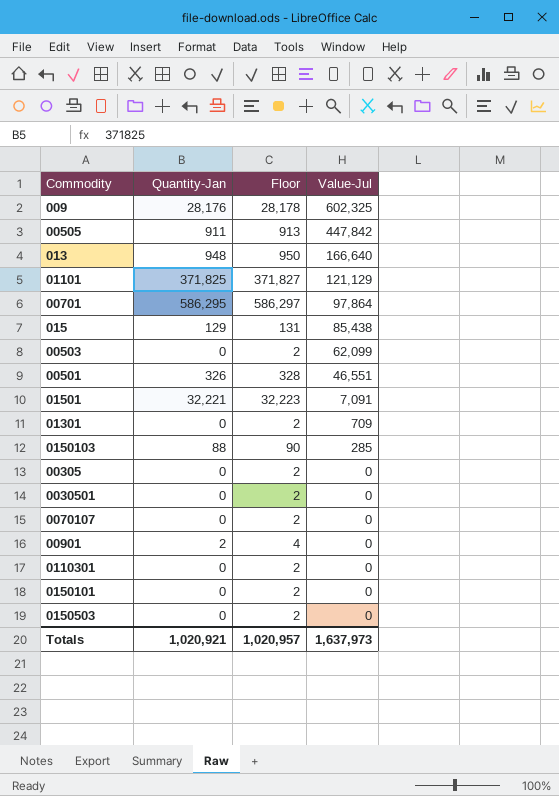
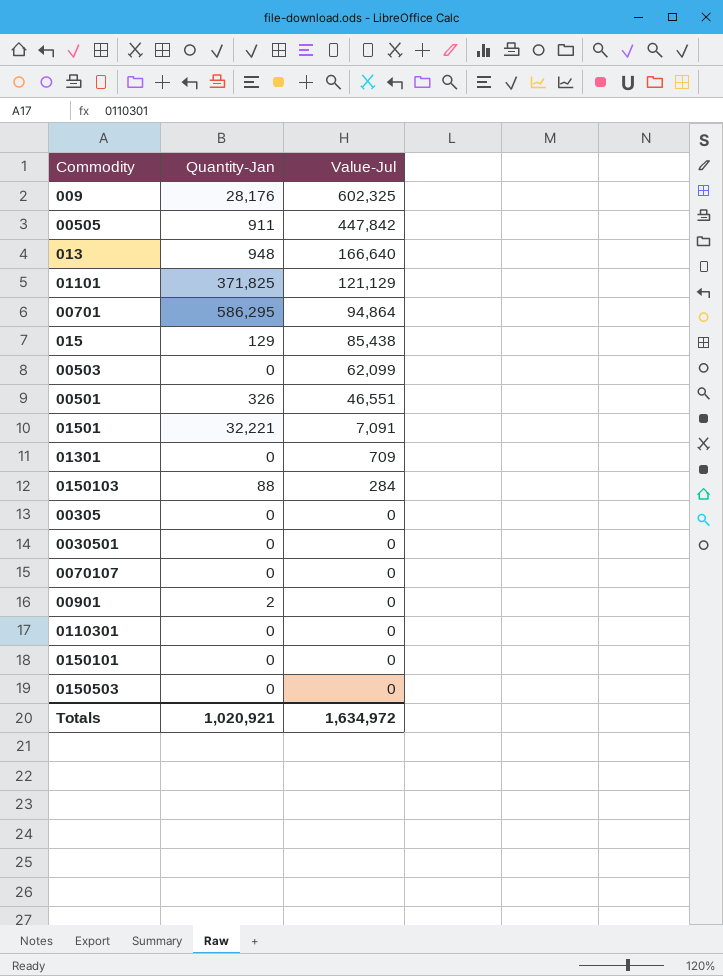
column Floor | formula: [Quantity-Jan] + 2 -> none
00701 | Value-Jul: 97,864 -> 94,864
0150103 | Value-Jul: 285 -> 284
Totals | Value-Jul: 1,637,973 -> 1,634,972

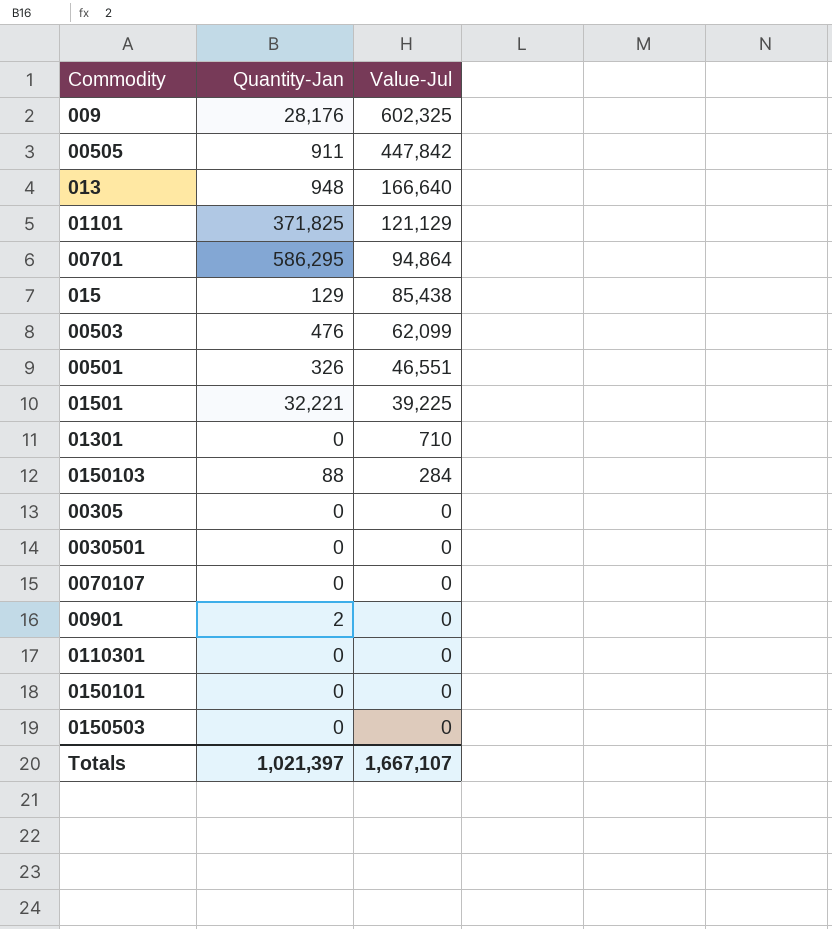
00503 | Quantity-Jan: 0 -> 476
01501 | Value-Jul: 7,091 -> 39,225
01301 | Value-Jul: 709 -> 710
Totals | Quantity-Jan: 1,020,921 -> 1,021,397
Totals | Value-Jul: 1,634,972 -> 1,667,107

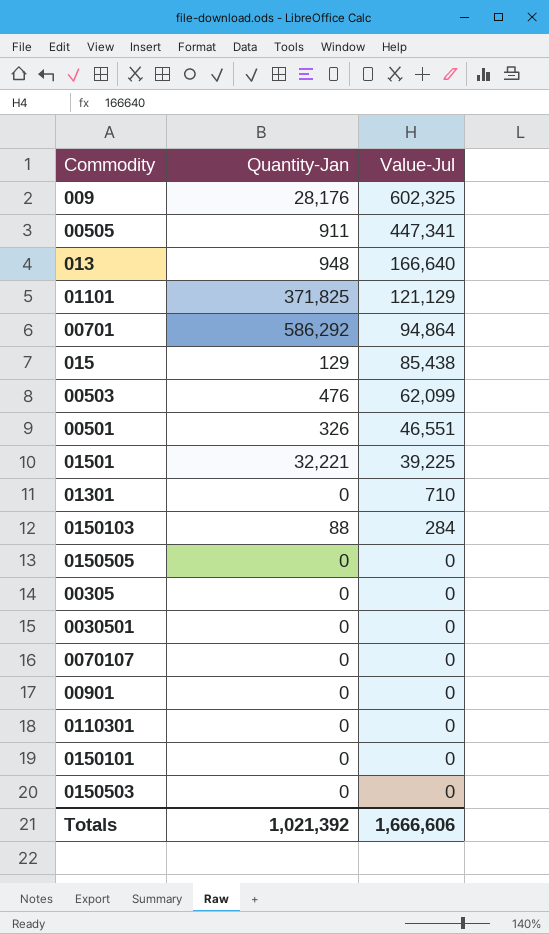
00505 | Value-Jul: 447,842 -> 447,341
00701 | Quantity-Jan: 586,295 -> 586,292
row 0150505: none -> 0 | 0
00901 | Quantity-Jan: 2 -> 0
Totals | Quantity-Jan: 1,021,397 -> 1,021,392
Totals | Value-Jul: 1,667,107 -> 1,666,606

